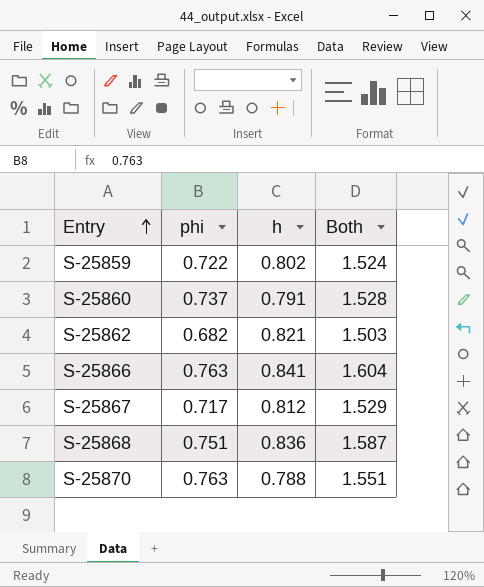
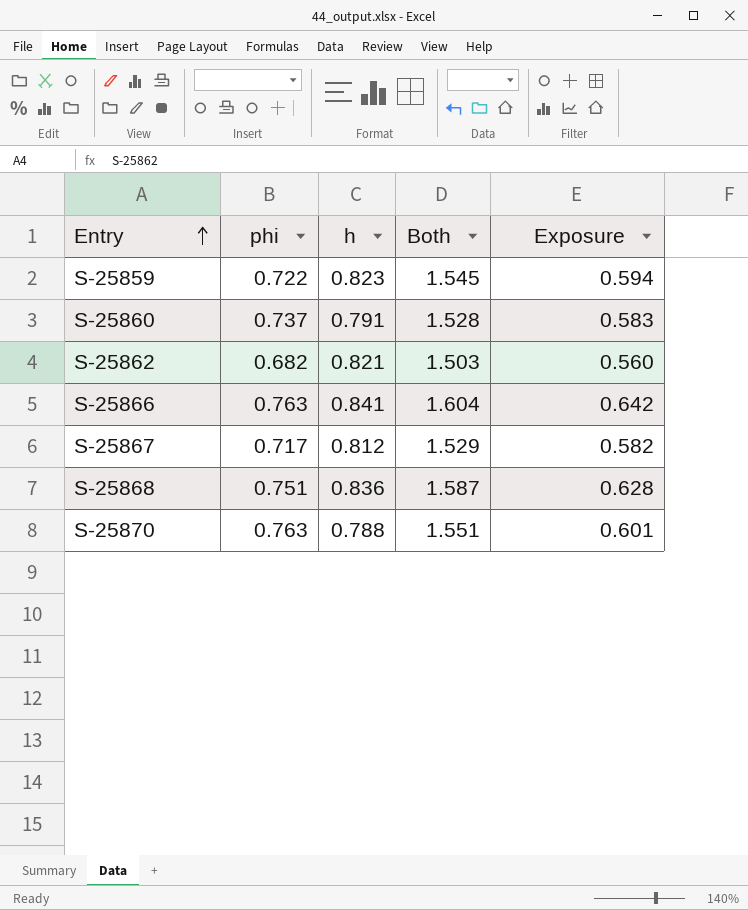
column Exposure | formula: none -> [phi] * [h]
S-25859 | h: 0.802 -> 0.823
S-25859 | Both: 1.524 -> 1.545

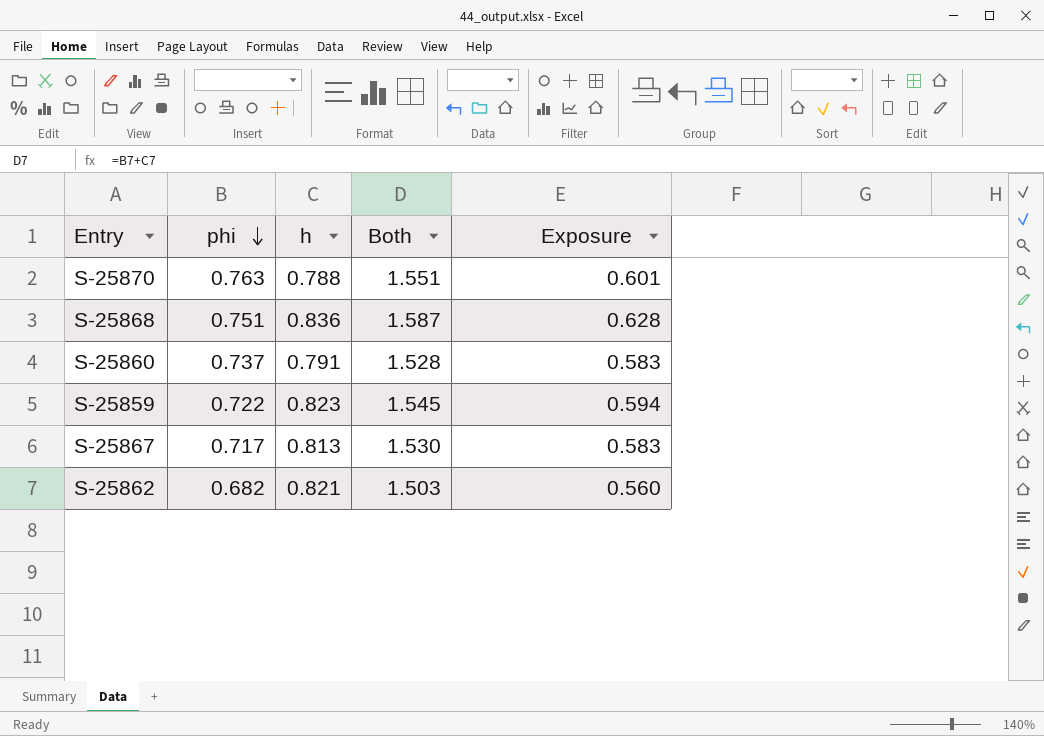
row order: Entry ascending -> phi descending
row S-25866: 0.763 | 0.841 | 1.604 | 0.642 -> none
S-25867 | h: 0.812 -> 0.813
S-25867 | Both: 1.529 -> 1.530
S-25867 | Exposure: 0.582 -> 0.583

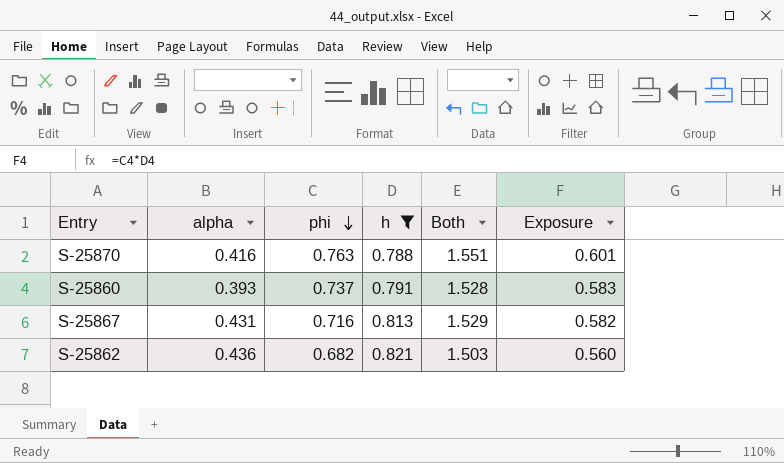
filter: none -> h <= 0.821
column alpha | position: none -> 2
S-25867 | phi: 0.717 -> 0.716
S-25867 | Both: 1.530 -> 1.529
S-25867 | Exposure: 0.583 -> 0.582

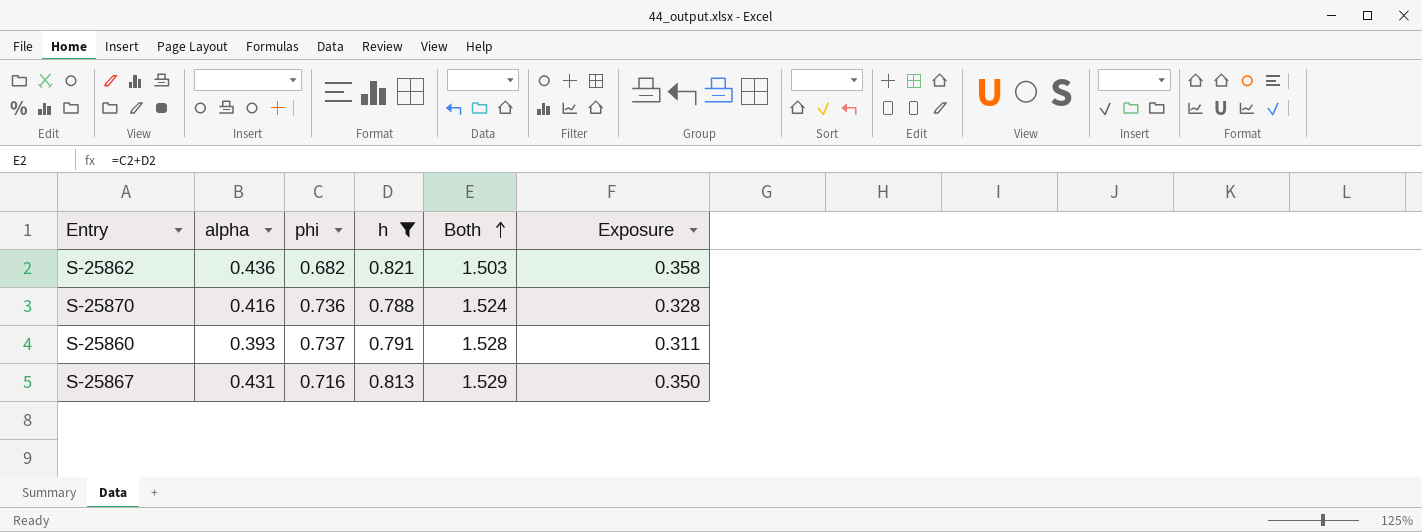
row order: phi descending -> Both ascending
column Exposure | formula: [phi] * [h] -> [alpha] * [h]
S-25870 | phi: 0.763 -> 0.736
S-25870 | Both: 1.551 -> 1.524

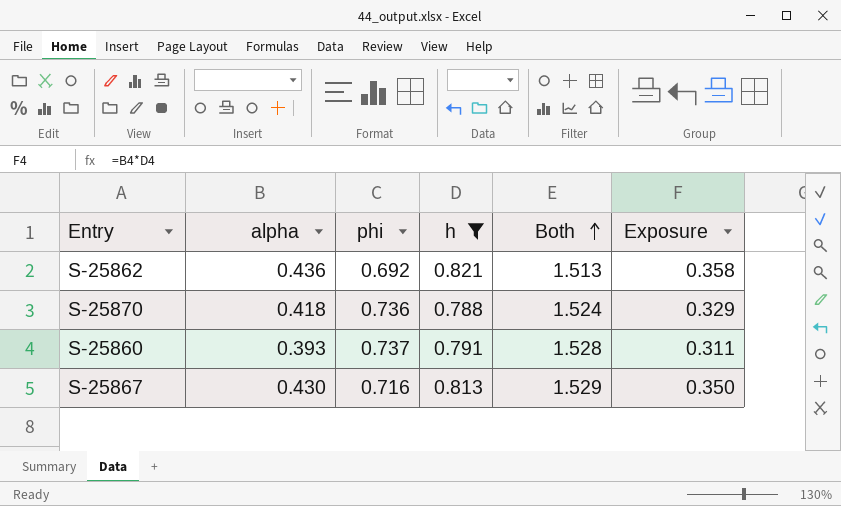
S-25862 | phi: 0.682 -> 0.692
S-25862 | Both: 1.503 -> 1.513
S-25870 | alpha: 0.416 -> 0.418
S-25870 | Exposure: 0.328 -> 0.329
S-25867 | alpha: 0.431 -> 0.430

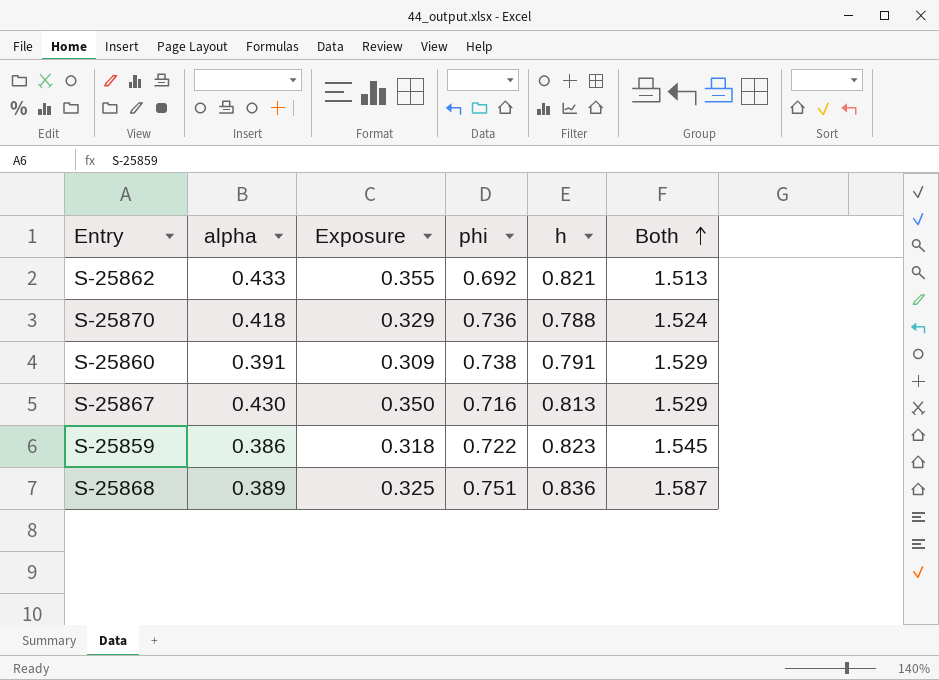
filter: h <= 0.821 -> none
column Exposure | position: 6 -> 3
S-25862 | alpha: 0.436 -> 0.433
S-25862 | Exposure: 0.358 -> 0.355
S-25860 | alpha: 0.393 -> 0.391
S-25860 | Exposure: 0.311 -> 0.309
S-25860 | phi: 0.737 -> 0.738
S-25860 | Both: 1.528 -> 1.529

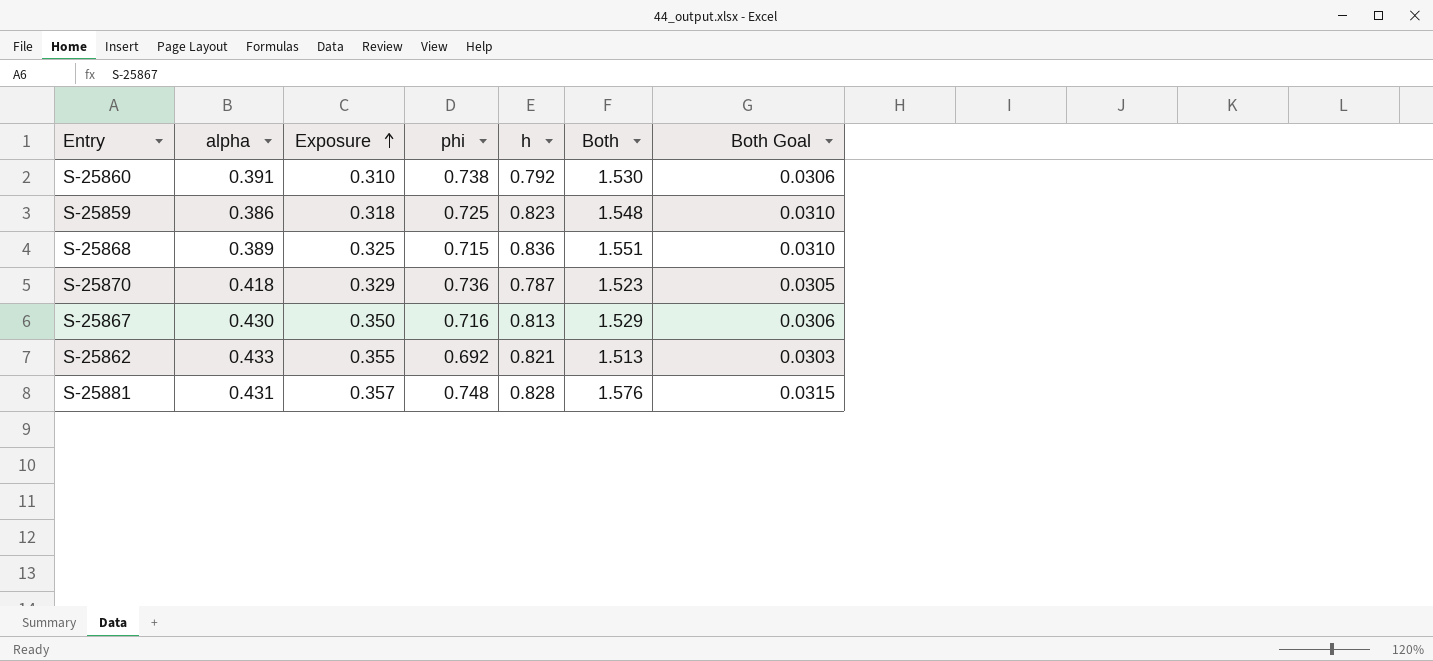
row order: Both ascending -> Exposure ascending
column Both Goal | formula: none -> [Both] * 0.02
S-25860 | Exposure: 0.309 -> 0.310
S-25860 | h: 0.791 -> 0.792
S-25860 | Both: 1.529 -> 1.530
S-25859 | phi: 0.722 -> 0.725
S-25859 | Both: 1.545 -> 1.548
S-25868 | phi: 0.751 -> 0.715
S-25868 | Both: 1.587 -> 1.551
S-25870 | h: 0.788 -> 0.787
S-25870 | Both: 1.524 -> 1.523
row S-25881: none -> 0.431 | 0.357 | 0.748 | 0.828 | 1.576 | 0.0315

